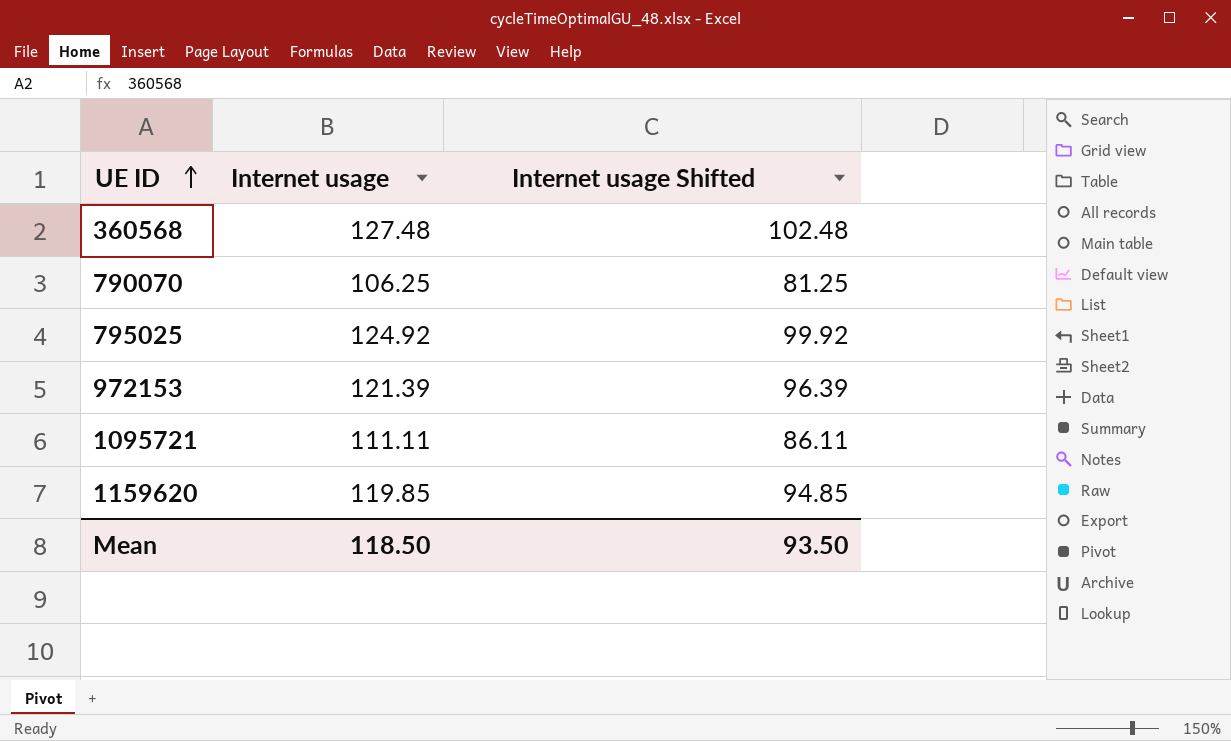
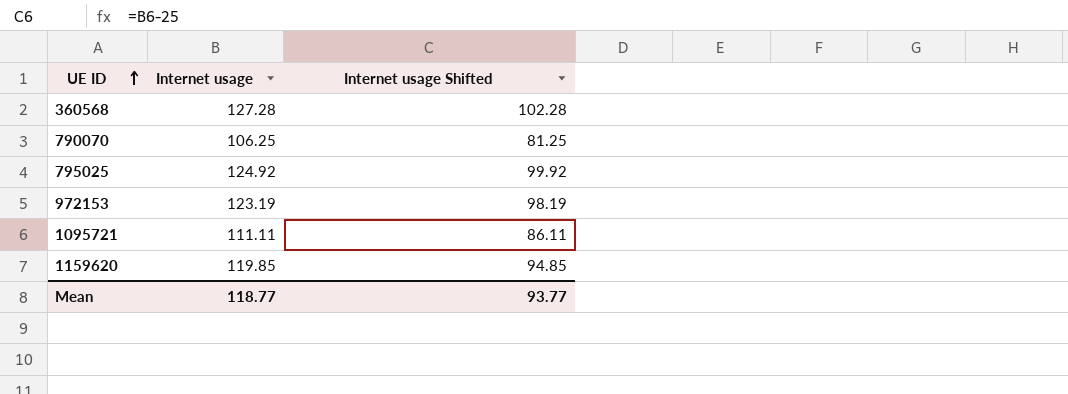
360568 | Internet usage: 127.48 -> 127.28
360568 | Internet usage Shifted: 102.48 -> 102.28
972153 | Internet usage: 121.39 -> 123.19
972153 | Internet usage Shifted: 96.39 -> 98.19
Mean | Internet usage: 118.50 -> 118.77
Mean | Internet usage Shifted: 93.50 -> 93.77

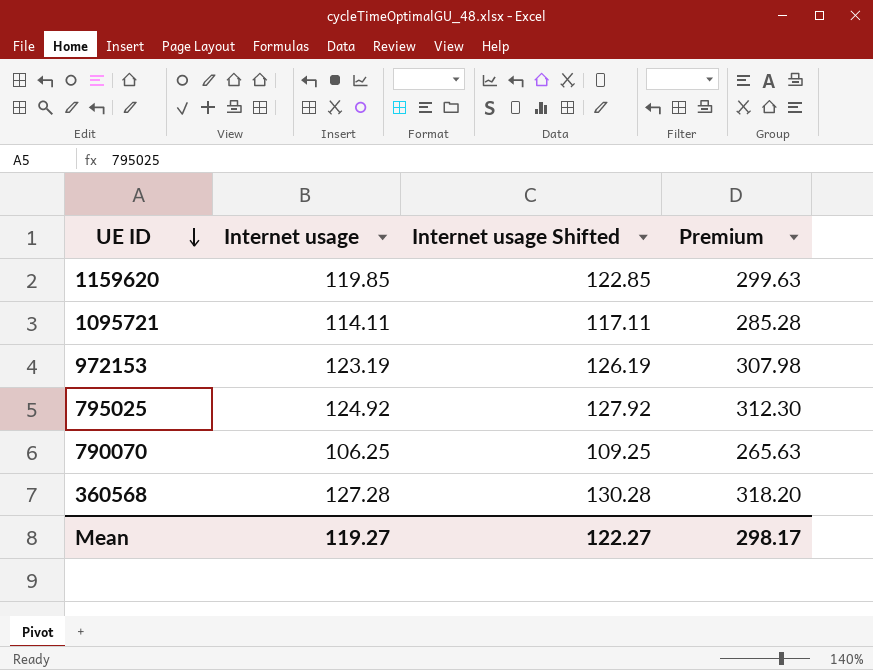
row order: UE ID ascending -> UE ID descending
column Internet usage Shifted | formula: [Internet usage] - 25 -> [Internet usage] + 3
column Premium | formula: none -> [Internet usage] * 2.5
1095721 | Internet usage: 111.11 -> 114.11
Mean | Internet usage: 118.77 -> 119.27
Mean | Internet usage Shifted: 93.77 -> 122.27

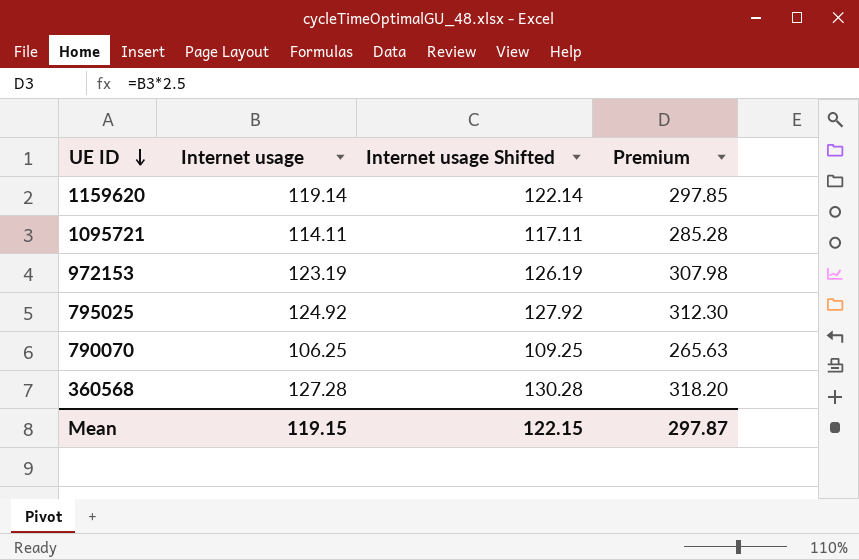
1159620 | Internet usage: 119.85 -> 119.14
1159620 | Internet usage Shifted: 122.85 -> 122.14
1159620 | Premium: 299.63 -> 297.85
Mean | Internet usage: 119.27 -> 119.15
Mean | Internet usage Shifted: 122.27 -> 122.15
Mean | Premium: 298.17 -> 297.87

